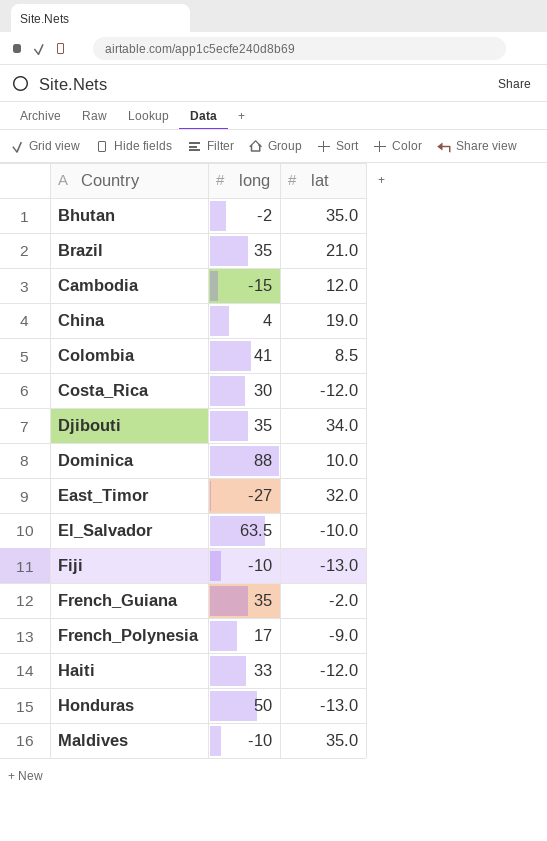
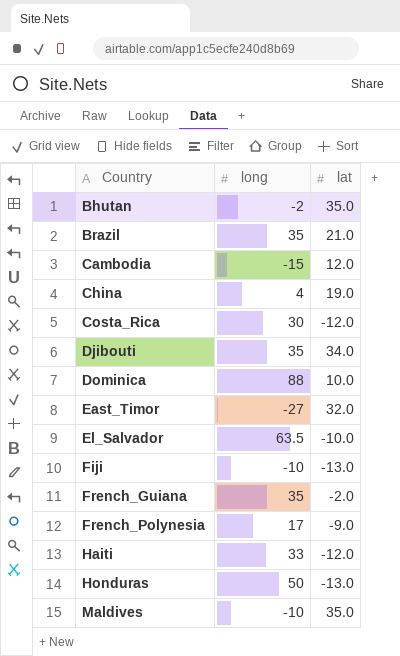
row Colombia: 41 | 8.5 -> none

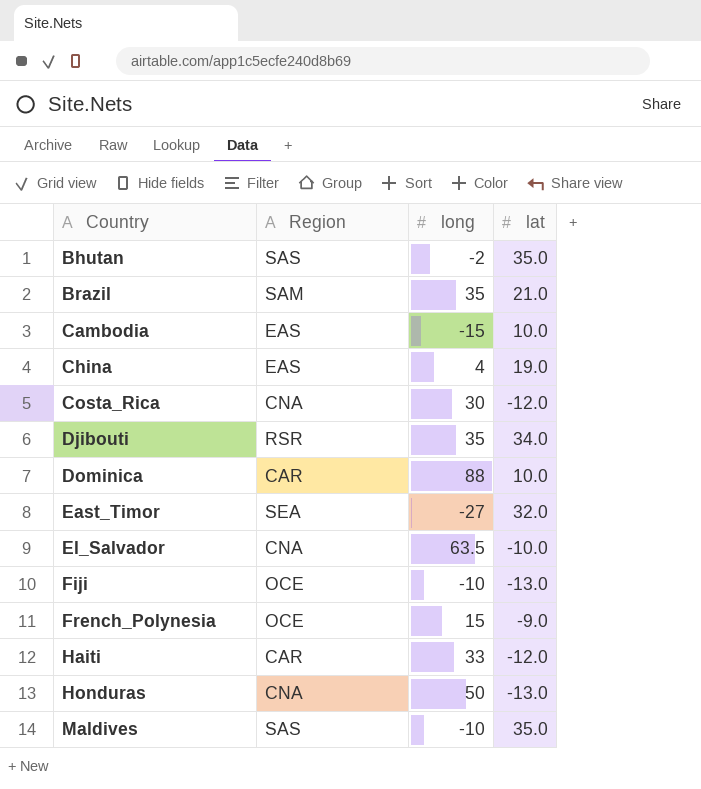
column Region | position: none -> 2
row French_Guiana: 35 | -2.0 -> none
Cambodia | lat: 12.0 -> 10.0
French_Polynesia | long: 17 -> 15

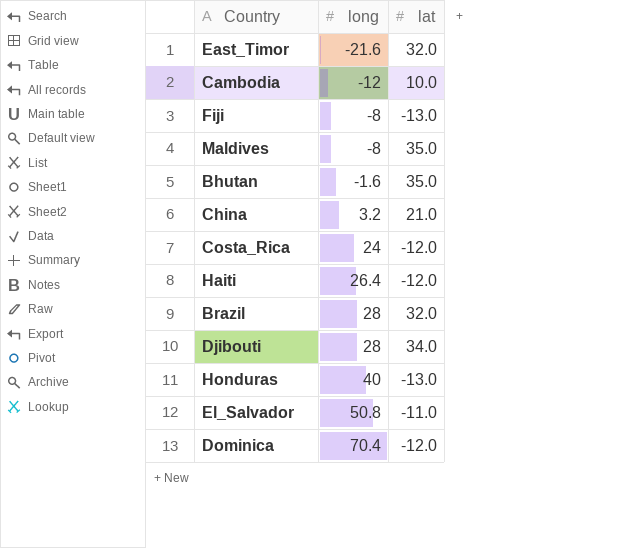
row order: Country ascending -> long ascending
column Region | position: 2 -> none
row French_Polynesia: OCE | 15 | -9.0 -> none
East_Timor | long: -27 -> -21.6
Cambodia | long: -15 -> -12
Fiji | long: -10 -> -8
Maldives | long: -10 -> -8
Bhutan | long: -2 -> -1.6
China | long: 4 -> 3.2
China | lat: 19.0 -> 21.0
Costa_Rica | long: 30 -> 24
Haiti | long: 33 -> 26.4
Brazil | long: 35 -> 28
Brazil | lat: 21.0 -> 32.0
Djibouti | long: 35 -> 28
Honduras | long: 50 -> 40
El_Salvador | long: 63.5 -> 50.8
El_Salvador | lat: -10.0 -> -11.0
Dominica | long: 88 -> 70.4
Dominica | lat: 10.0 -> -12.0

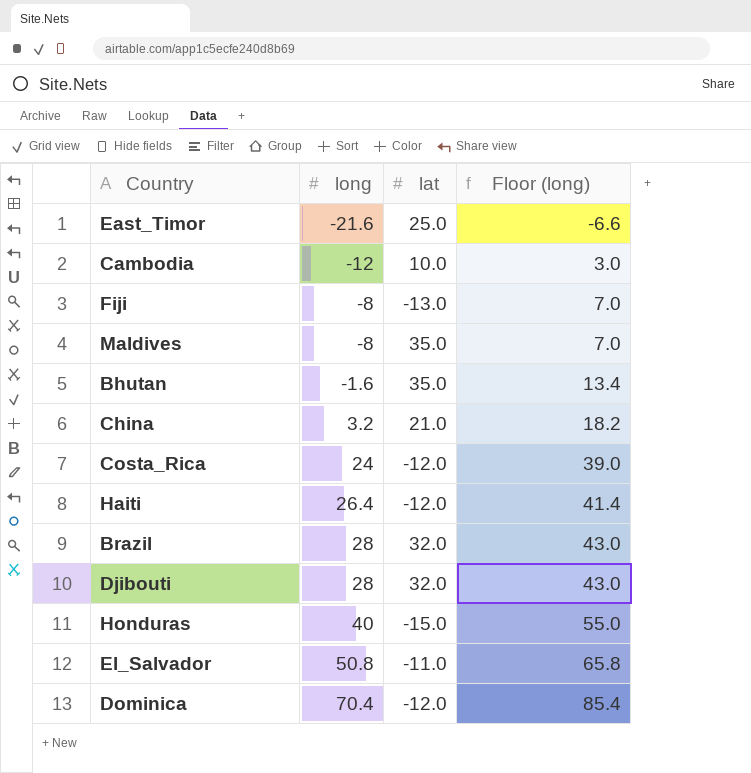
column Floor (long) | formula: none -> [long] + 15
East_Timor | lat: 32.0 -> 25.0
Djibouti | lat: 34.0 -> 32.0
Honduras | lat: -13.0 -> -15.0

